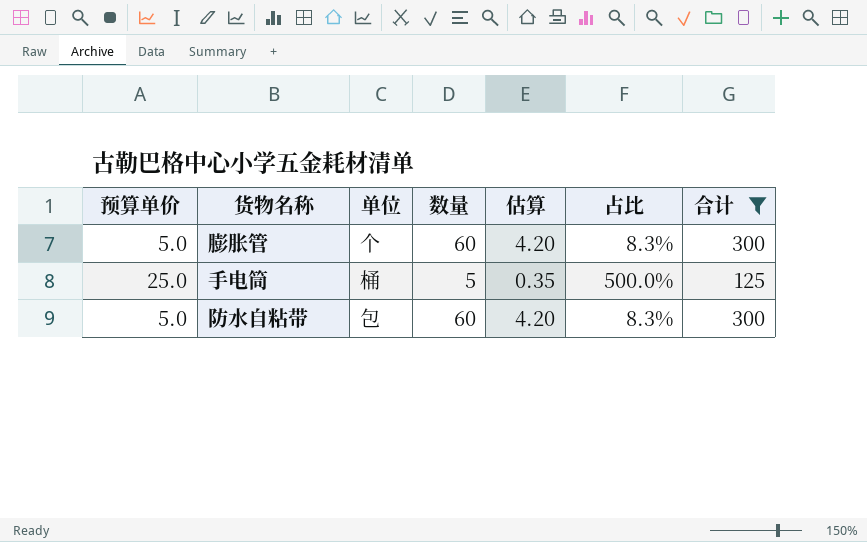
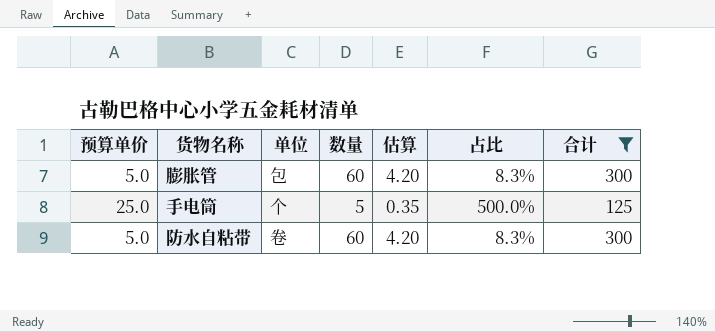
膨胀管 | 单位: 个 -> 包
手电筒 | 单位: 桶 -> 个
防水自粘带 | 单位: 包 -> 卷

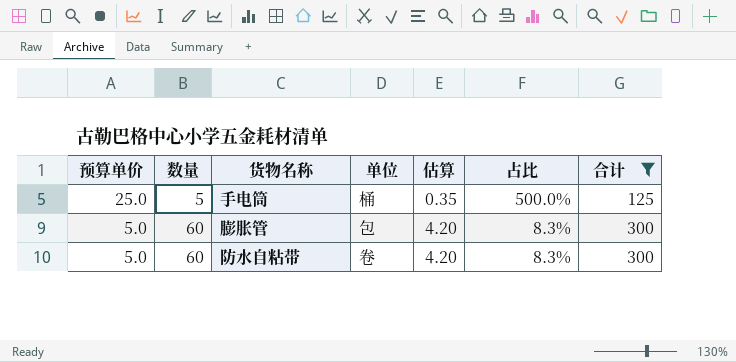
row order: none -> 预算单价 descending
column 数量 | position: 4 -> 2
手电筒 | 单位: 个 -> 桶

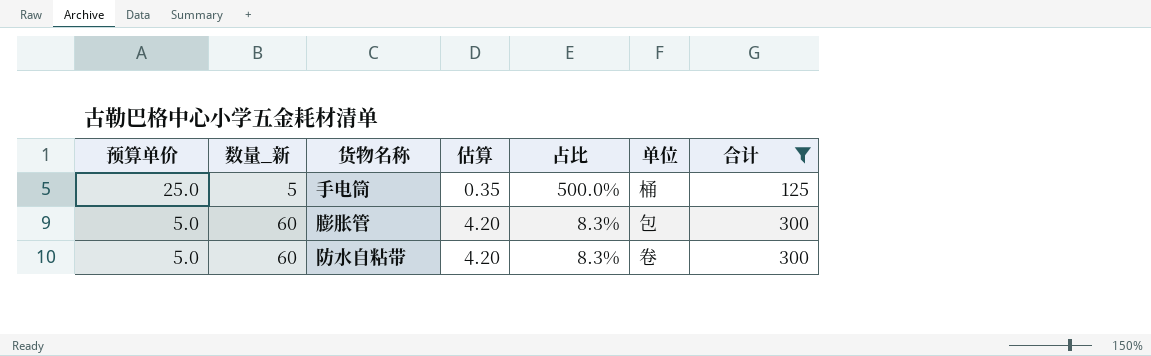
column name: 数量 -> 数量_新
column 单位 | position: 4 -> 6

